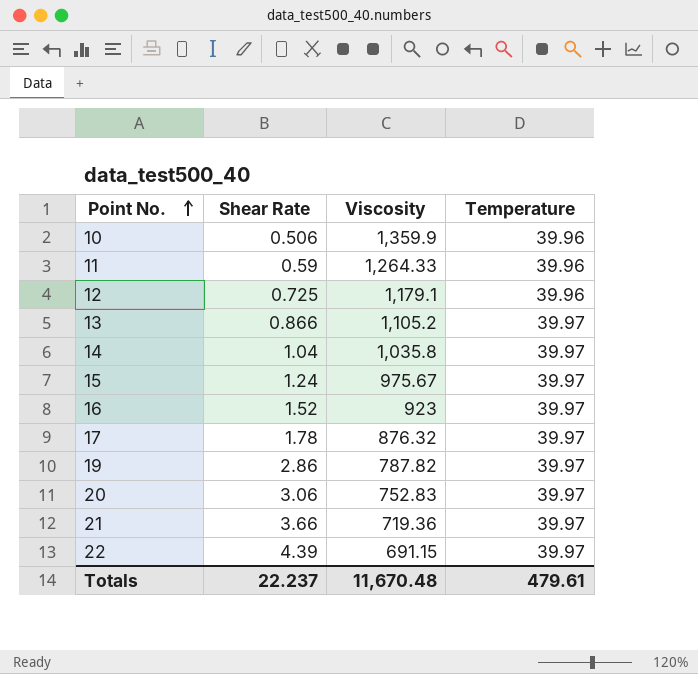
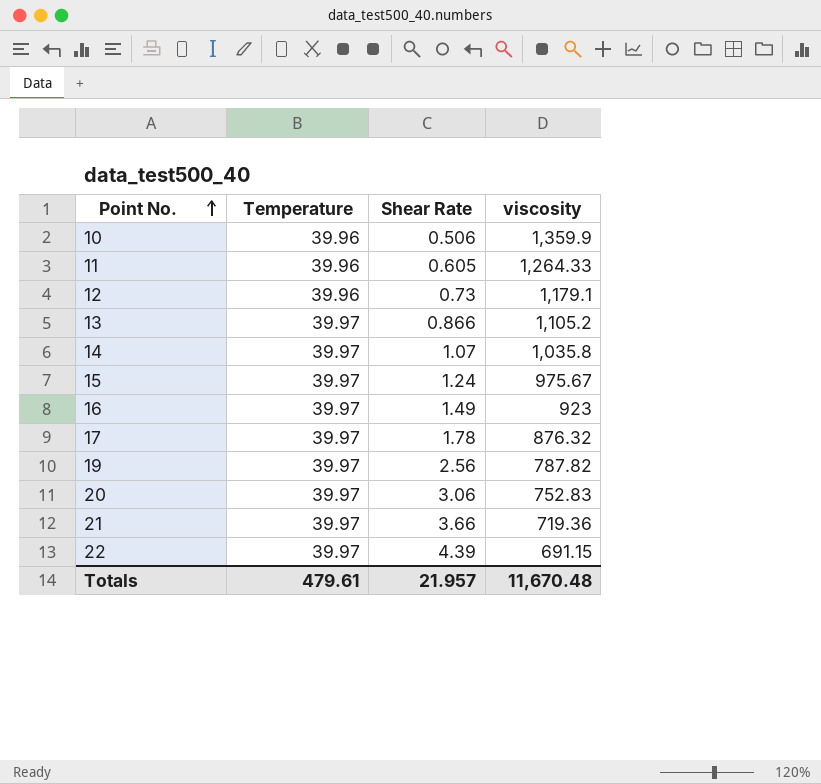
column Temperature | position: 4 -> 2
column name: Viscosity -> viscosity
11 | Shear Rate: 0.59 -> 0.605
12 | Shear Rate: 0.725 -> 0.73
14 | Shear Rate: 1.04 -> 1.07
16 | Shear Rate: 1.52 -> 1.49
19 | Shear Rate: 2.86 -> 2.56
Totals | Shear Rate: 22.237 -> 21.957

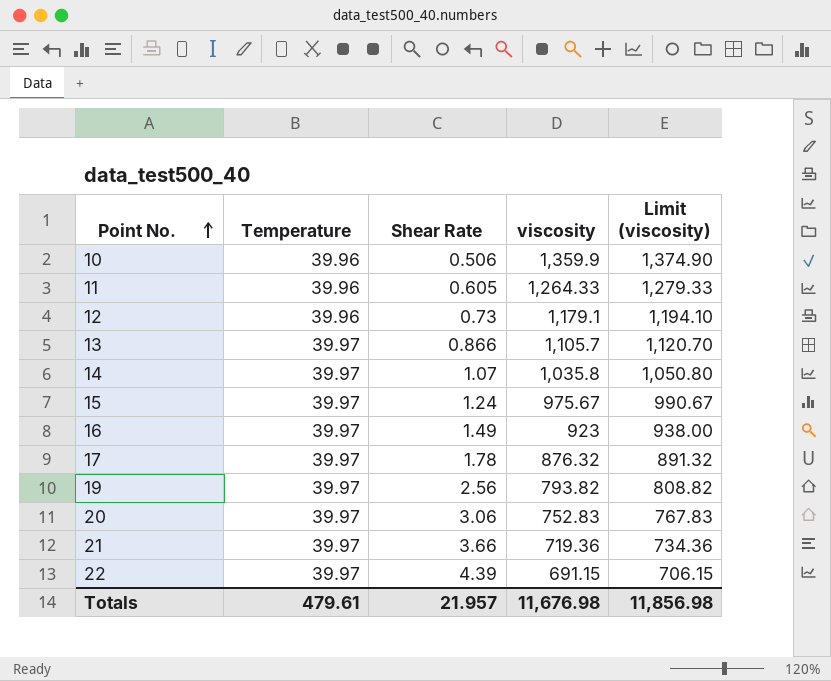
column Limit (viscosity) | formula: none -> [viscosity] + 15
13 | viscosity: 1,105.2 -> 1,105.7
19 | viscosity: 787.82 -> 793.82
Totals | viscosity: 11,670.48 -> 11,676.98

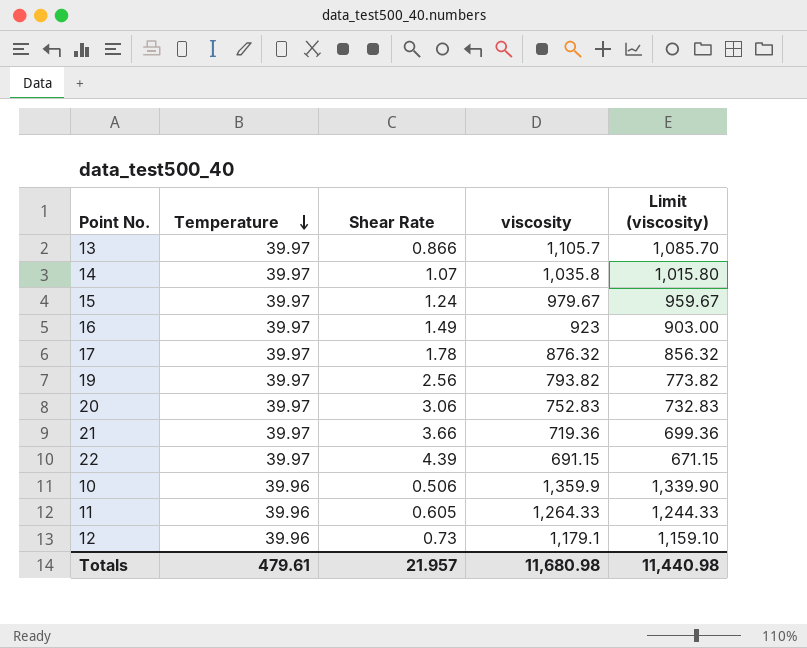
row order: Point No. ascending -> Temperature descending
column Limit (viscosity) | formula: [viscosity] + 15 -> [viscosity] - 20
15 | viscosity: 975.67 -> 979.67
Totals | viscosity: 11,676.98 -> 11,680.98
Totals | Limit (viscosity): 11,856.98 -> 11,440.98

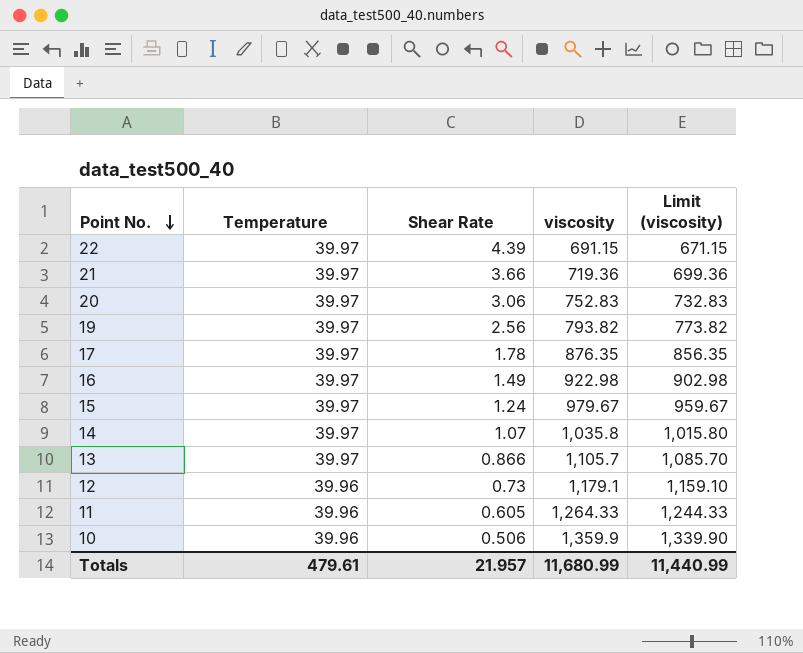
row order: Temperature descending -> Point No. descending
17 | viscosity: 876.32 -> 876.35
17 | Limit (viscosity): 856.32 -> 856.35
16 | viscosity: 923 -> 922.98
16 | Limit (viscosity): 903.00 -> 902.98
Totals | viscosity: 11,680.98 -> 11,680.99
Totals | Limit (viscosity): 11,440.98 -> 11,440.99

